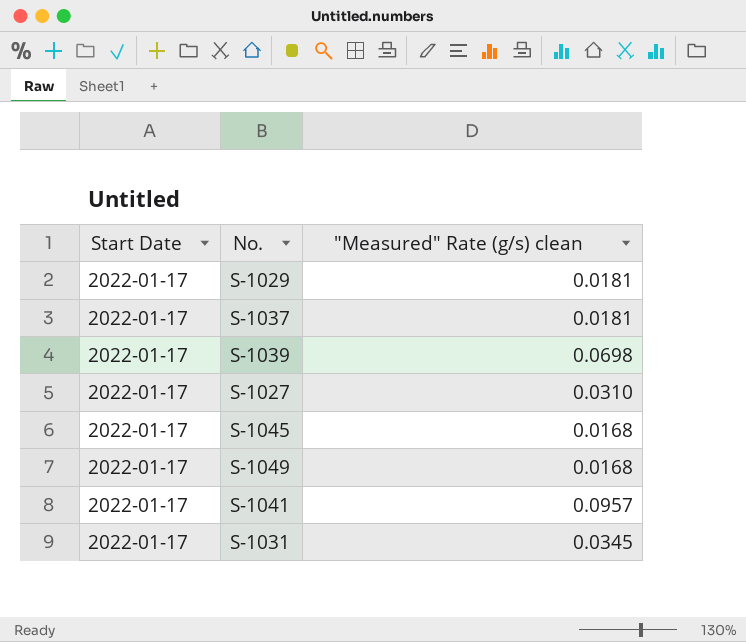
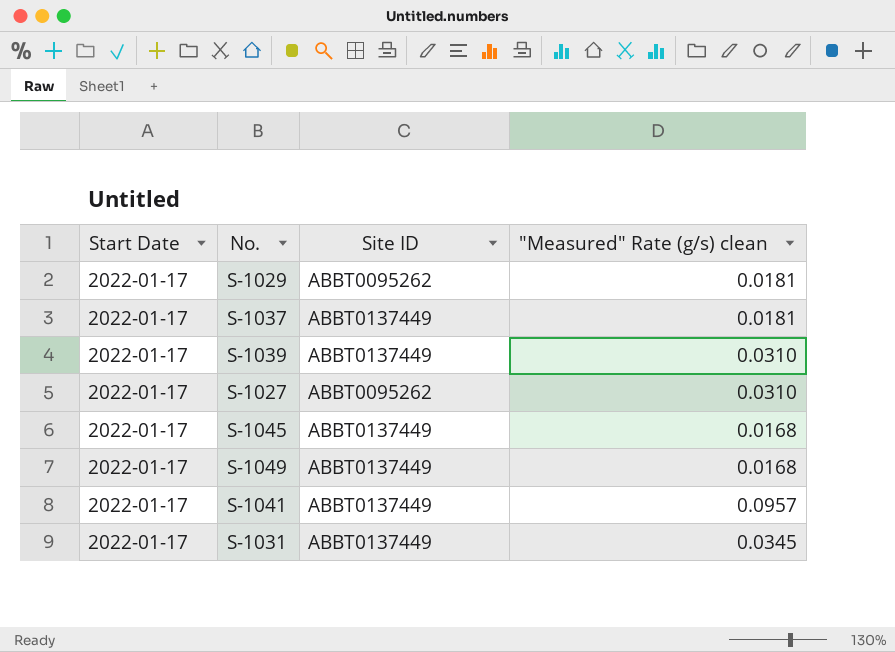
column Site ID | position: none -> 3
S-1039 | "Measured" Rate (g/s) clean: 0.0698 -> 0.0310

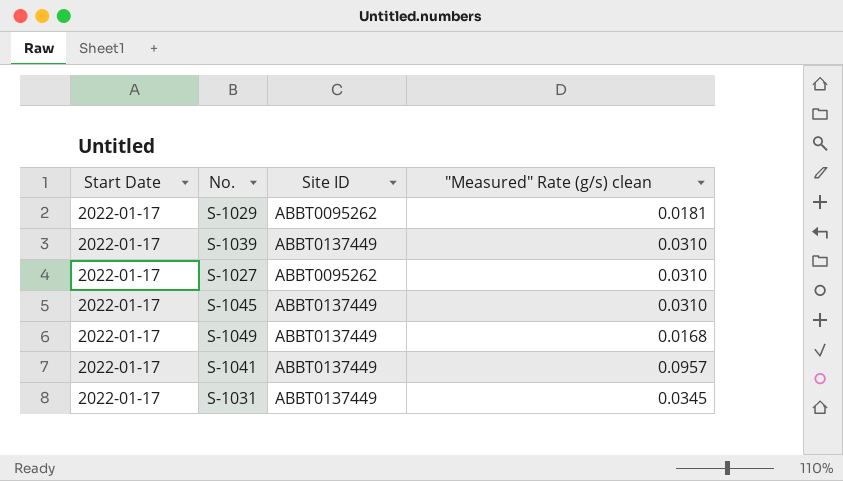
row S-1037: 2022-01-17 | ABBT0137449 | 0.0181 -> none
S-1045 | "Measured" Rate (g/s) clean: 0.0168 -> 0.0310

